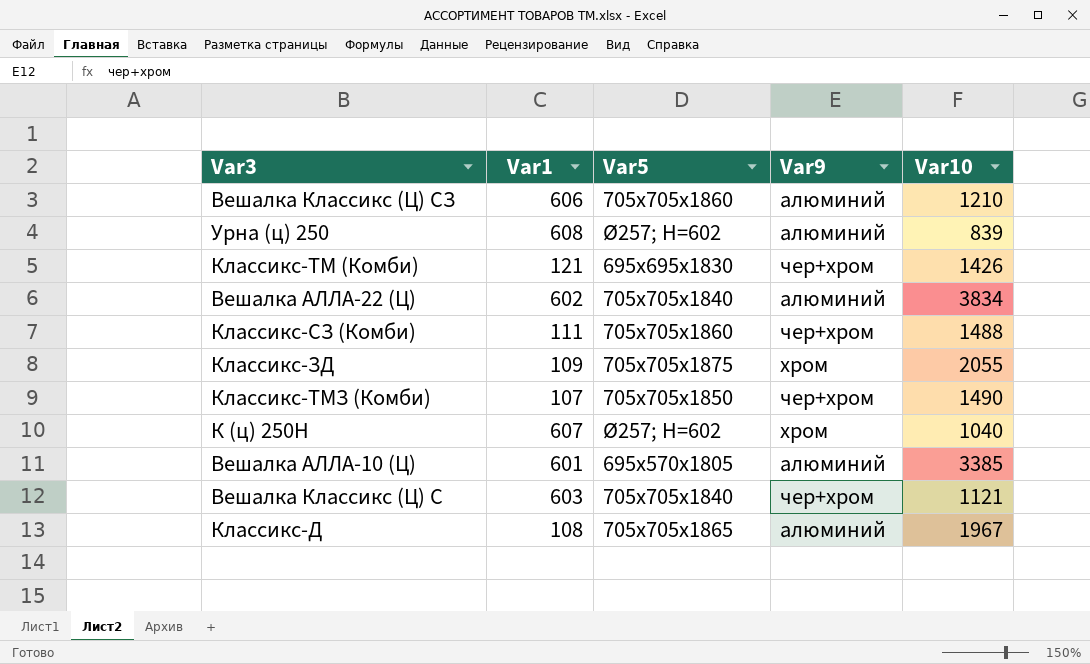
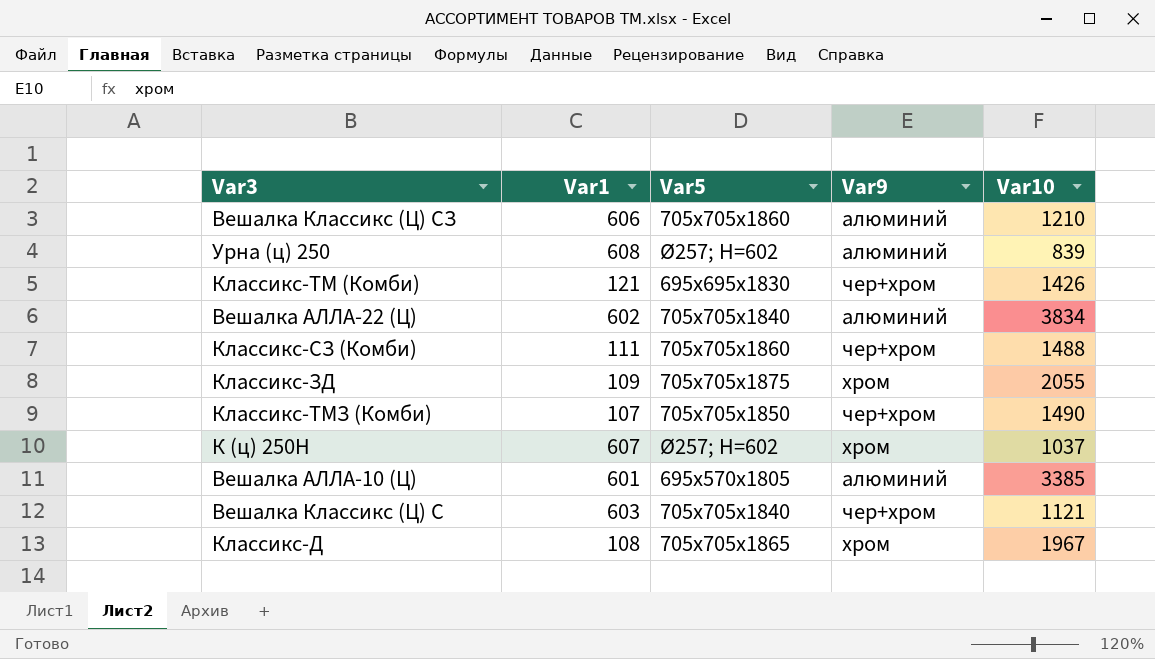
К (ц) 250Н | Var10: 1040 -> 1037
Классикс-Д | Var9: алюминий -> хром

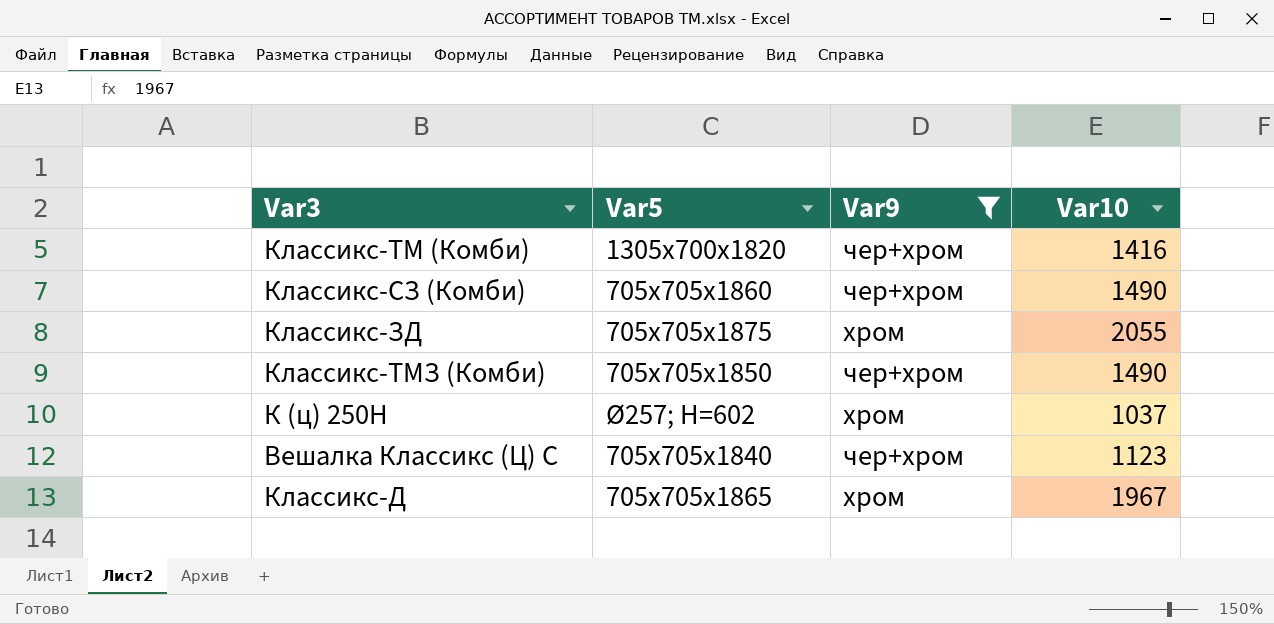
filter: none -> Var9 != алюминий
column Var1 | position: 2 -> none
Классикс-ТМ (Комби) | Var5: 695х695х1830 -> 1305х700х1820
Классикс-ТМ (Комби) | Var10: 1426 -> 1416
Классикс-СЗ (Комби) | Var10: 1488 -> 1490
Вешалка Классикс (Ц) С | Var10: 1121 -> 1123

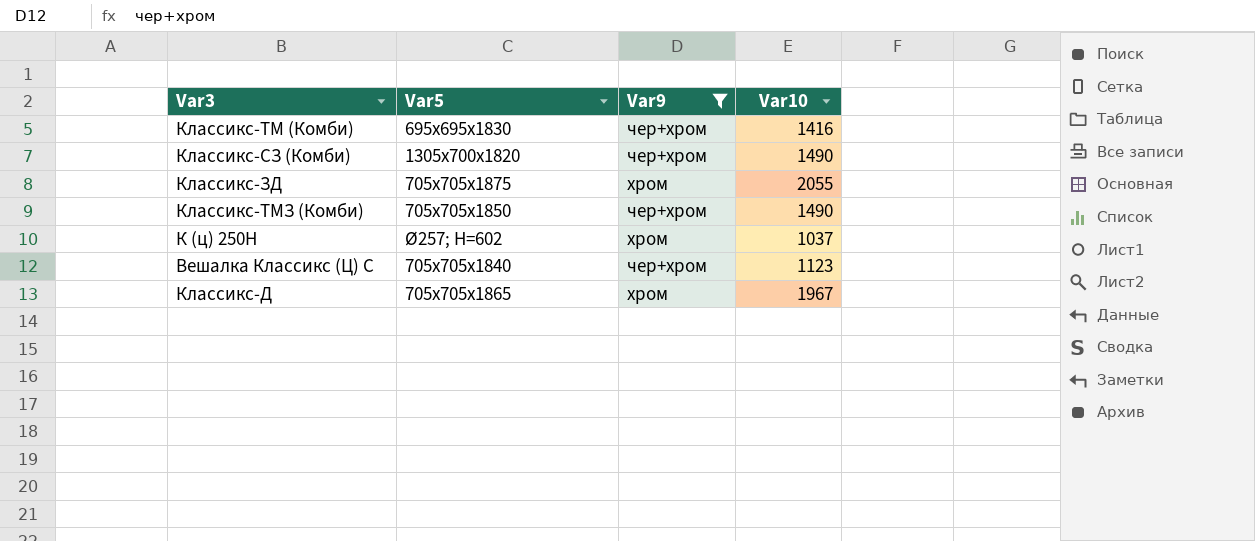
Классикс-ТМ (Комби) | Var5: 1305х700х1820 -> 695х695х1830
Классикс-СЗ (Комби) | Var5: 705х705х1860 -> 1305х700х1820

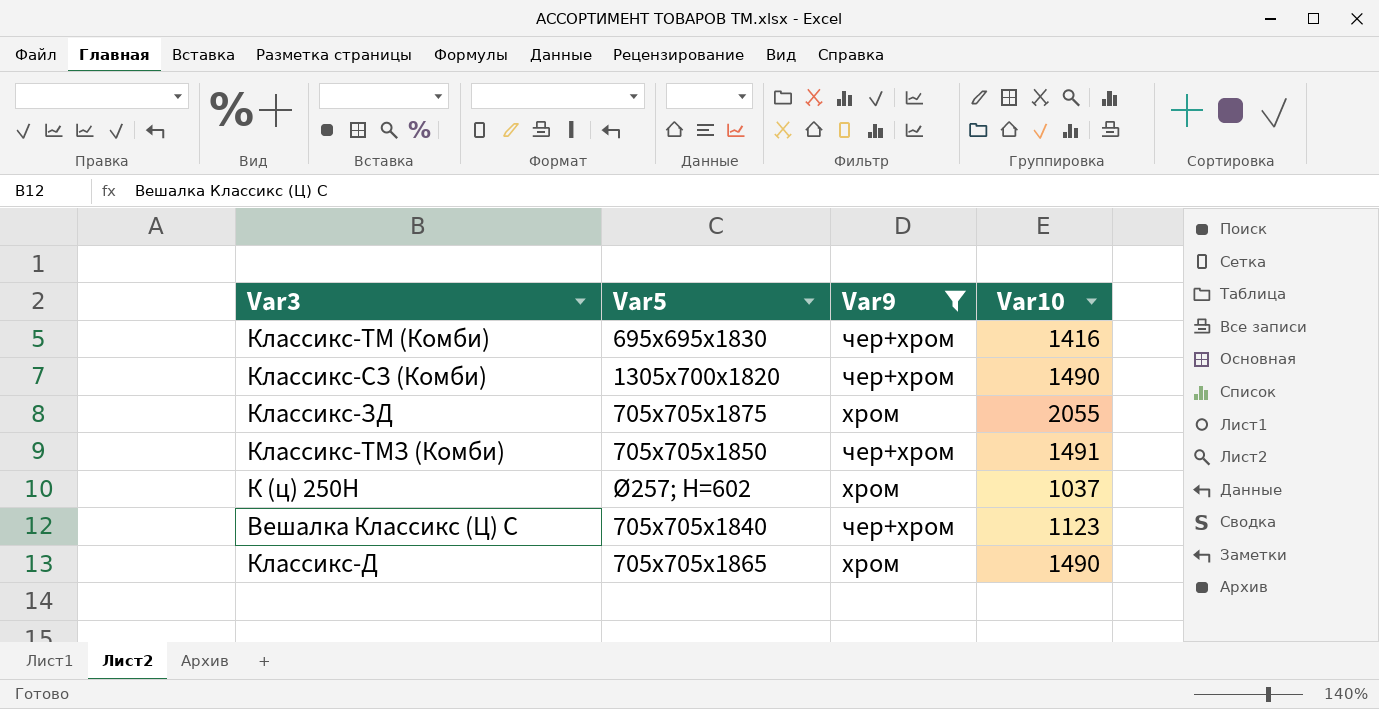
Классикс-ТМЗ (Комби) | Var10: 1490 -> 1491
Классикс-Д | Var10: 1967 -> 1490

